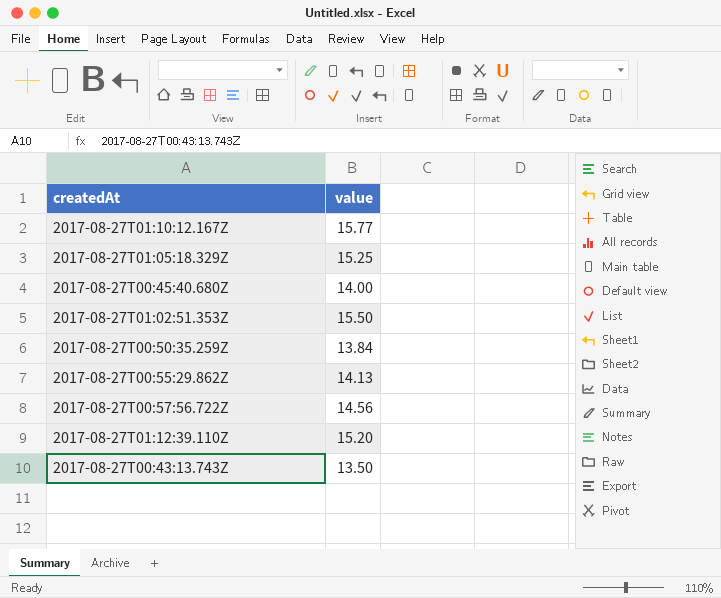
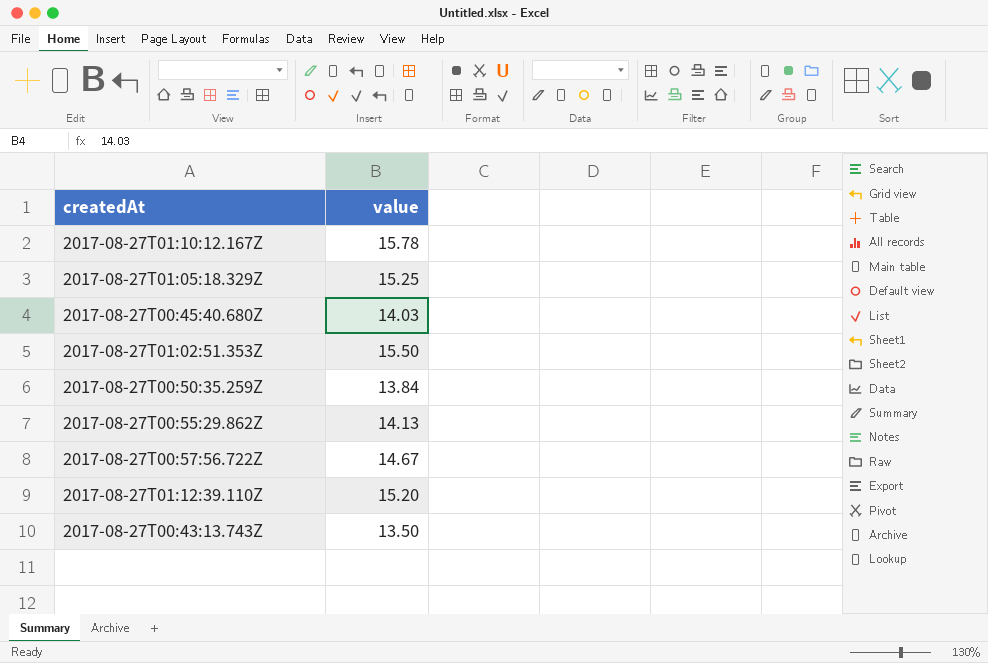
2017-08-27T01:10:12.167Z | value: 15.77 -> 15.78
2017-08-27T00:45:40.680Z | value: 14.00 -> 14.03
2017-08-27T00:57:56.722Z | value: 14.56 -> 14.67

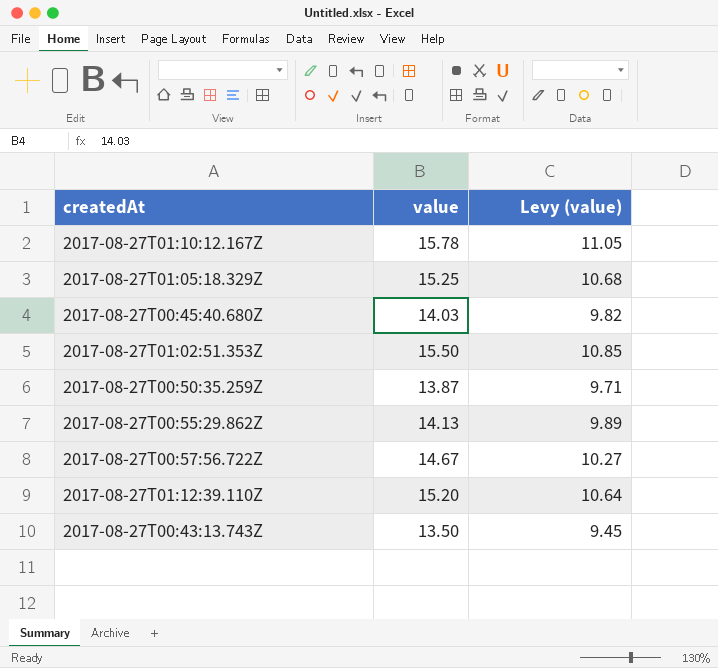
column Levy (value) | formula: none -> [value] * 0.7
2017-08-27T00:50:35.259Z | value: 13.84 -> 13.87

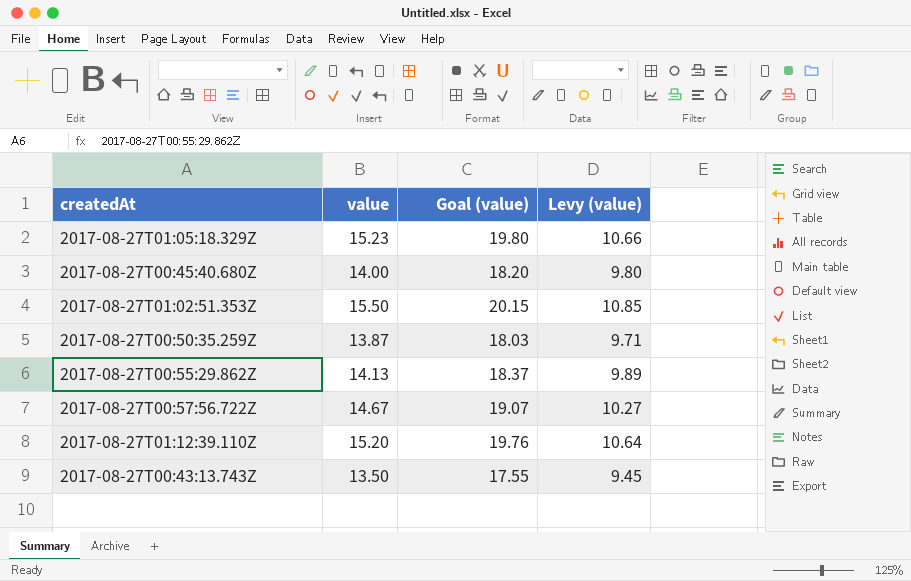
column Goal (value) | formula: none -> [value] * 1.3
row 2017-08-27T01:10:12.167Z: 15.78 | 11.05 -> none
2017-08-27T01:05:18.329Z | value: 15.25 -> 15.23
2017-08-27T01:05:18.329Z | Levy (value): 10.68 -> 10.66
2017-08-27T00:45:40.680Z | value: 14.03 -> 14.00
2017-08-27T00:45:40.680Z | Levy (value): 9.82 -> 9.80

